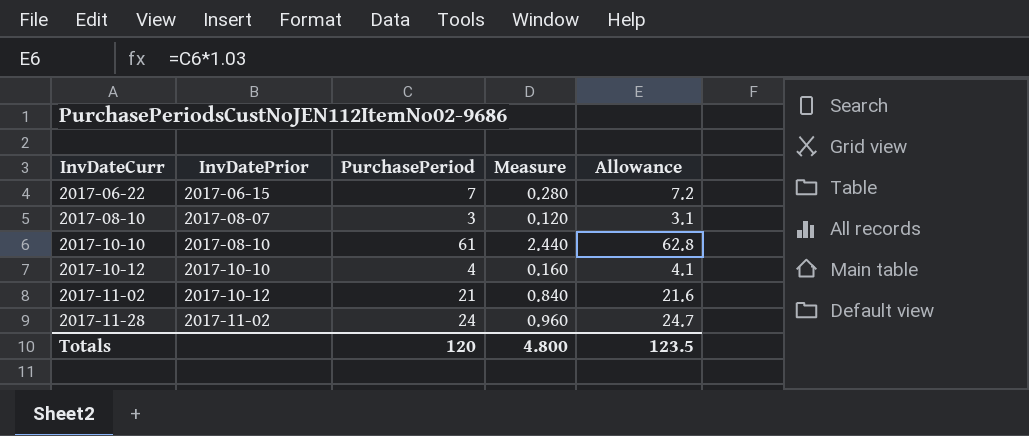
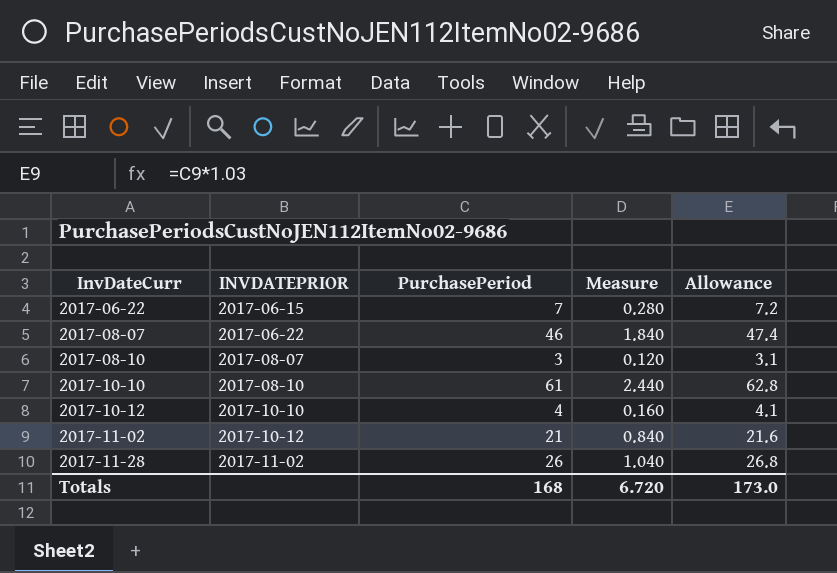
column name: InvDatePrior -> INVDATEPRIOR
row 2017-08-07: none -> 2017-06-22 | 46 | 1.840 | 47.4
2017-11-28 | PurchasePeriod: 24 -> 26
2017-11-28 | Measure: 0.960 -> 1.040
2017-11-28 | Allowance: 24.7 -> 26.8
Totals | PurchasePeriod: 120 -> 168
Totals | Measure: 4.800 -> 6.720
Totals | Allowance: 123.5 -> 173.0

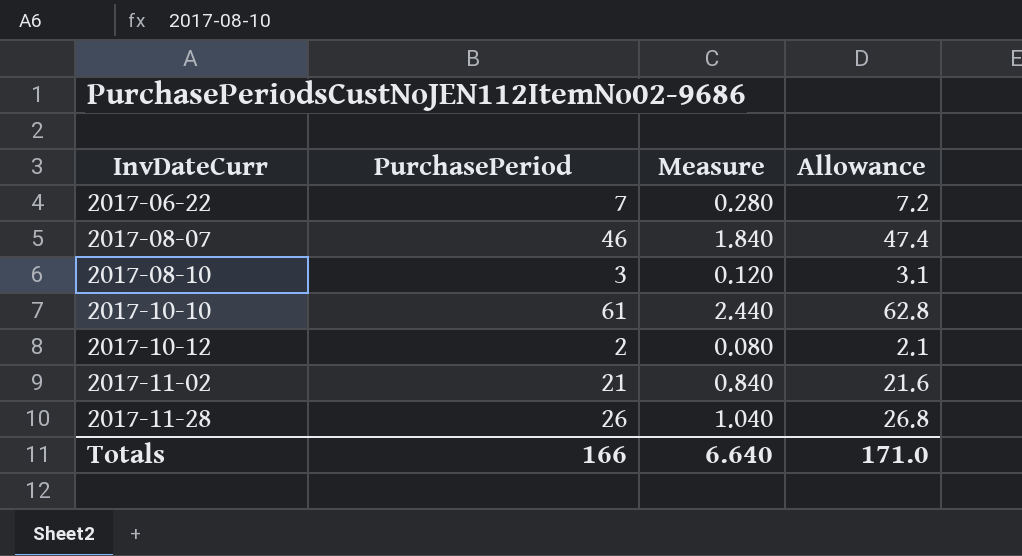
column INVDATEPRIOR | position: 2 -> none
2017-10-12 | PurchasePeriod: 4 -> 2
2017-10-12 | Measure: 0.160 -> 0.080
2017-10-12 | Allowance: 4.1 -> 2.1
Totals | PurchasePeriod: 168 -> 166
Totals | Measure: 6.720 -> 6.640
Totals | Allowance: 173.0 -> 171.0

